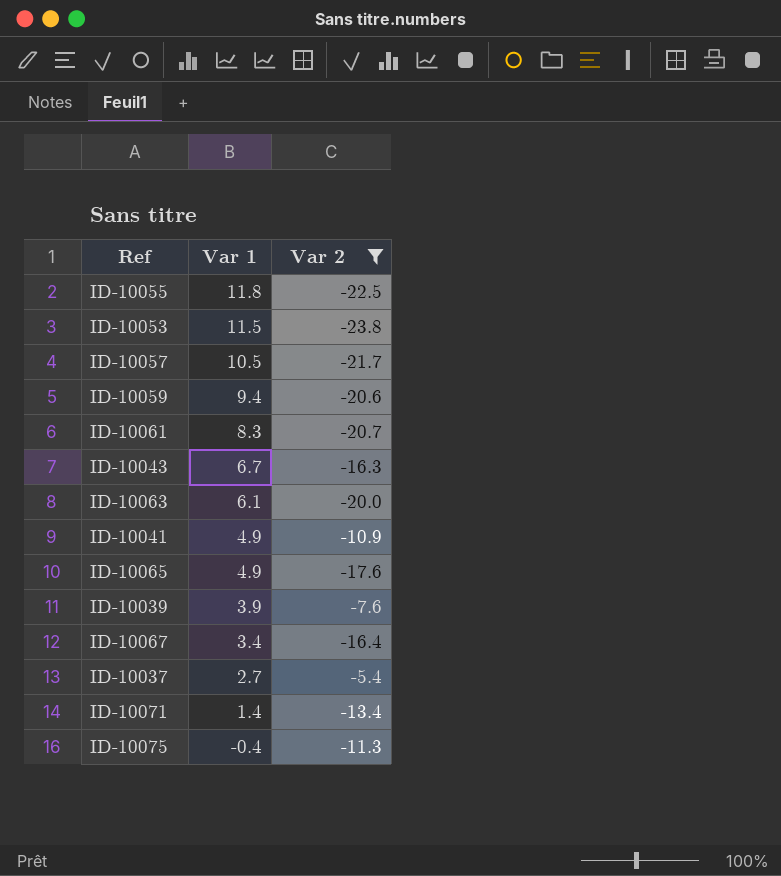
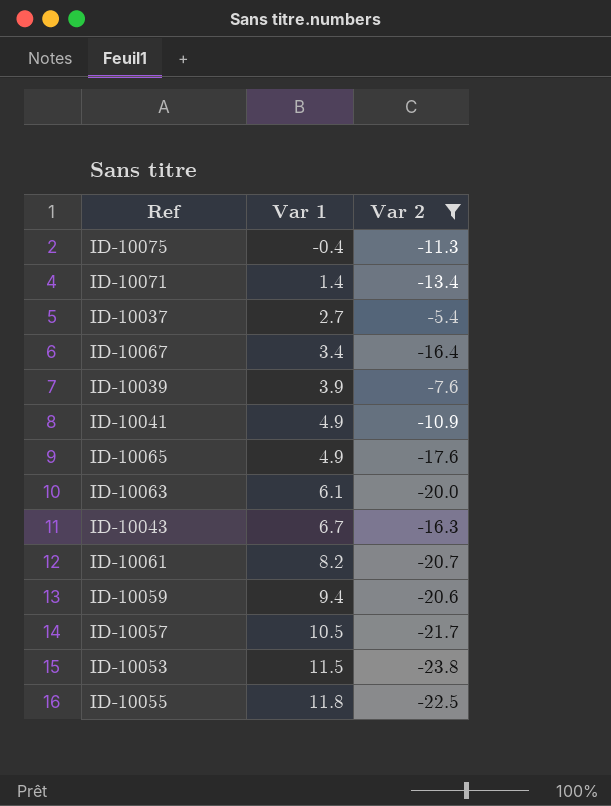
row order: Var 1 descending -> Var 1 ascending
ID-10061 | Var 1: 8.3 -> 8.2

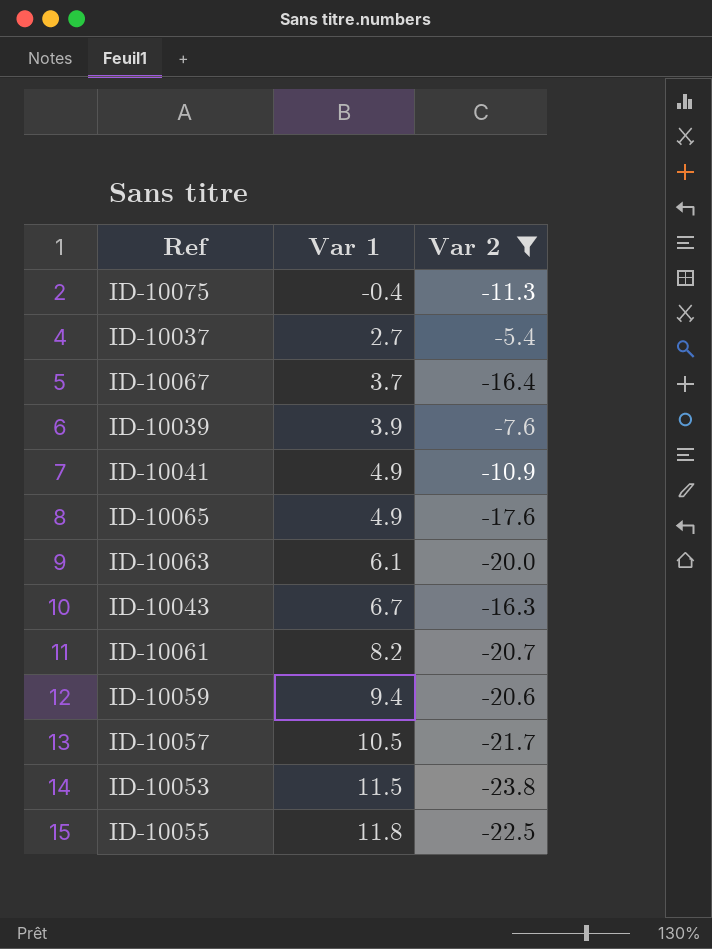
row ID-10071: 1.4 | -13.4 -> none
ID-10067 | Var 1: 3.4 -> 3.7

